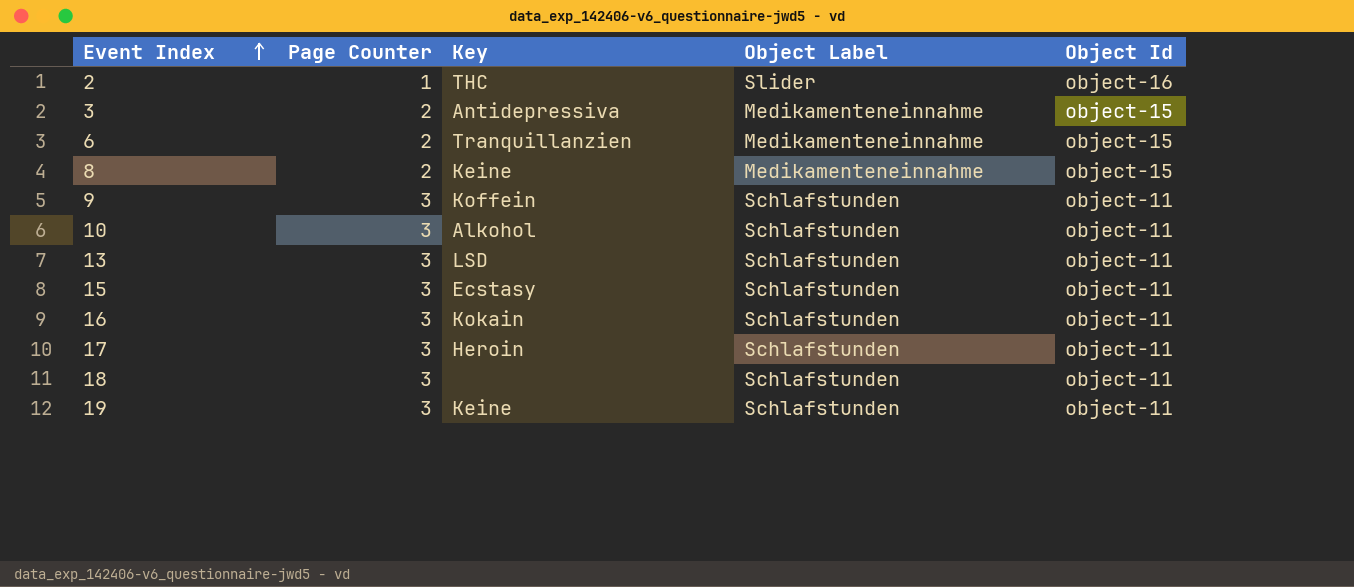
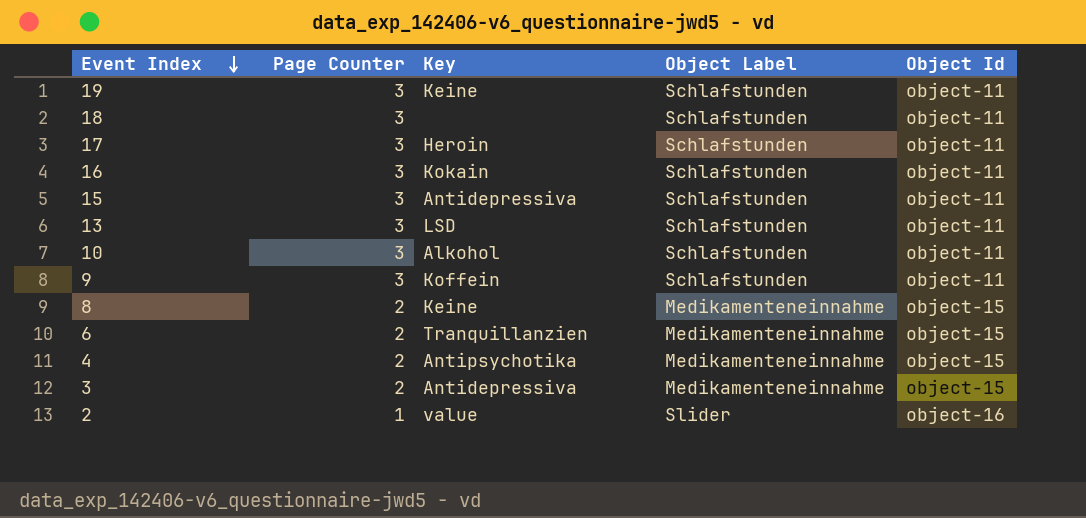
row order: Event Index ascending -> Event Index descending
15 | Key: Ecstasy -> Antidepressiva
row 4: none -> 2 | Antipsychotika | Medikamenteneinnahme | object-15
2 | Key: THC -> value

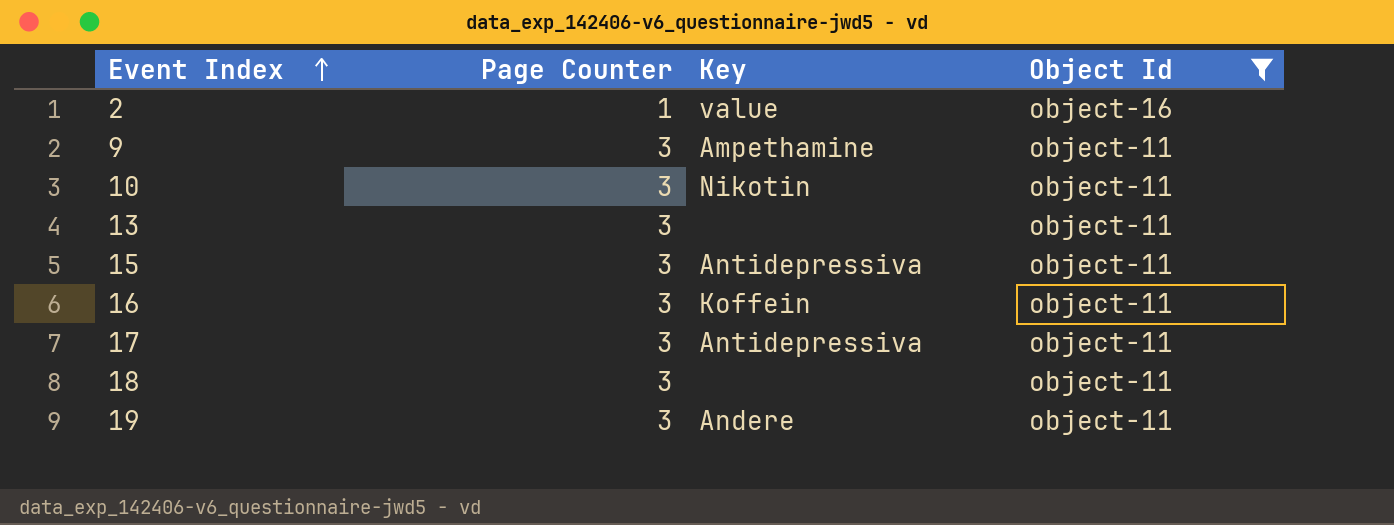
filter: none -> Object Id != object-15
row order: Event Index descending -> Event Index ascending
column Object Label | position: 4 -> none
9 | Key: Koffein -> Ampethamine
10 | Key: Alkohol -> Nikotin
13 | Key: LSD -> none
16 | Key: Kokain -> Koffein
17 | Key: Heroin -> Antidepressiva
19 | Key: Keine -> Andere

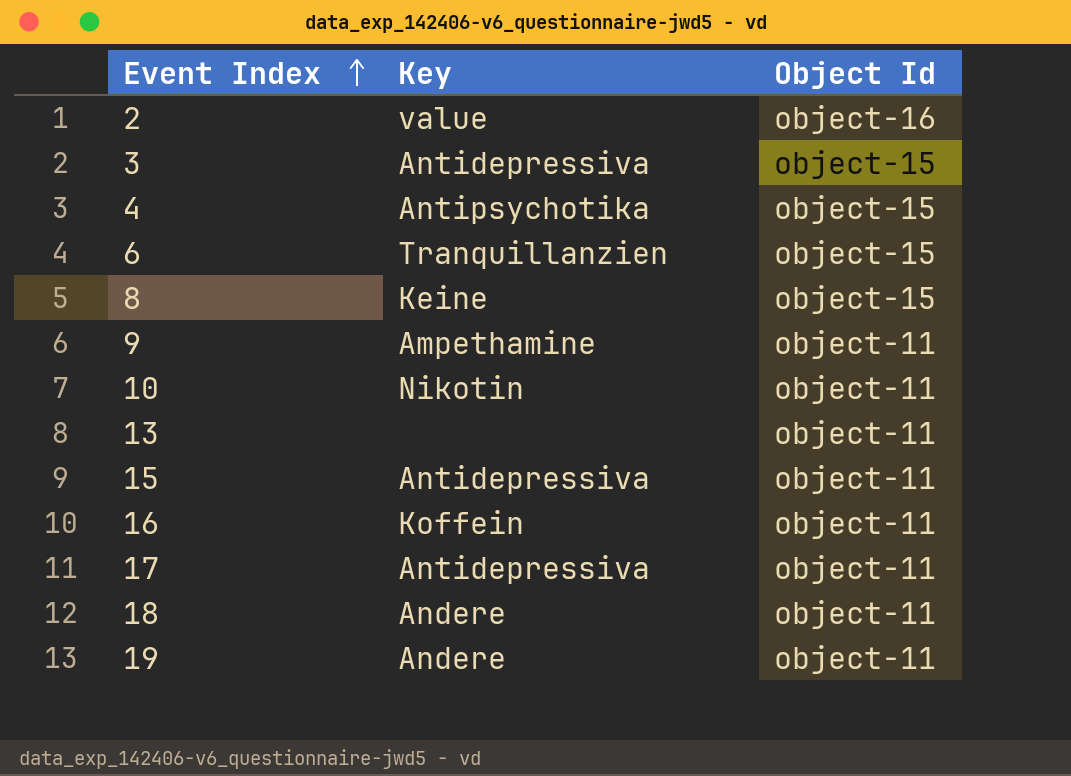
filter: Object Id != object-15 -> none
column Page Counter | position: 2 -> none
18 | Key: none -> Andere

